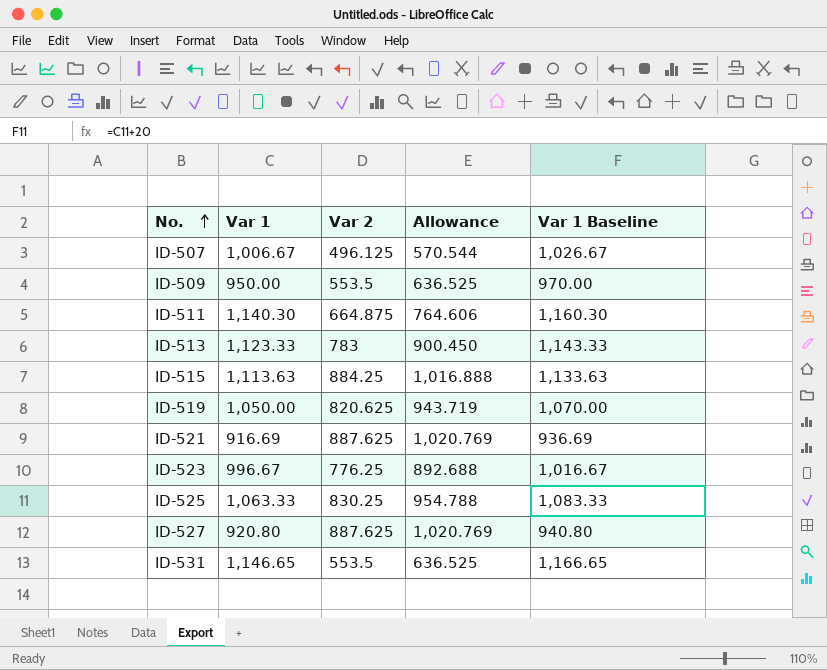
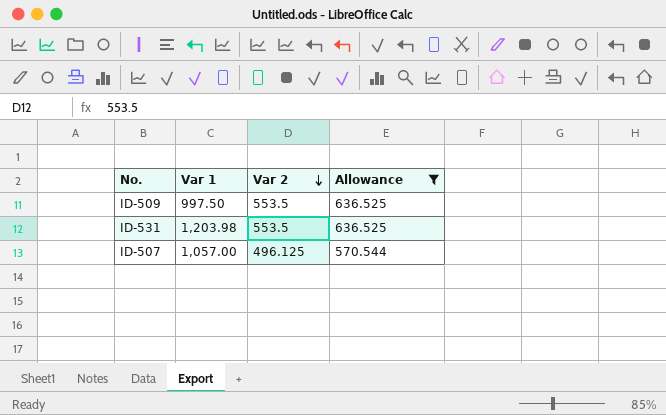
filter: none -> Allowance <= 636.525
row order: No. ascending -> Var 2 descending
column Var 1 Baseline | formula: [Var 1] + 20 -> none
ID-509 | Var 1: 950.00 -> 997.50
ID-531 | Var 1: 1,146.65 -> 1,203.98
ID-507 | Var 1: 1,006.67 -> 1,057.00

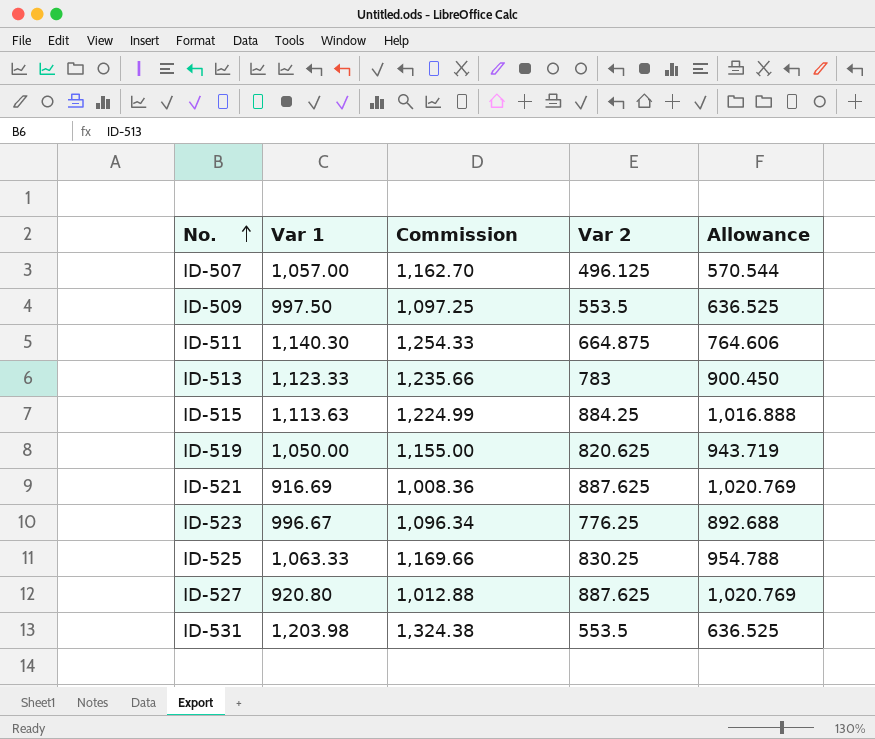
filter: Allowance <= 636.525 -> none
row order: Var 2 descending -> No. ascending
column Commission | formula: none -> [Var 1] * 1.1

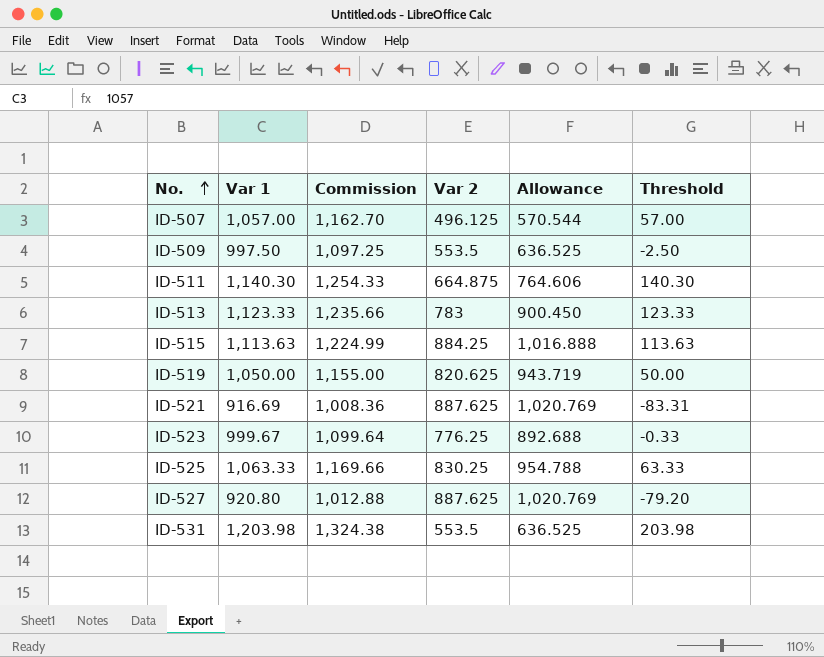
column Threshold | formula: none -> [Var 1] - 1000
ID-523 | Var 1: 996.67 -> 999.67
ID-523 | Commission: 1,096.34 -> 1,099.64

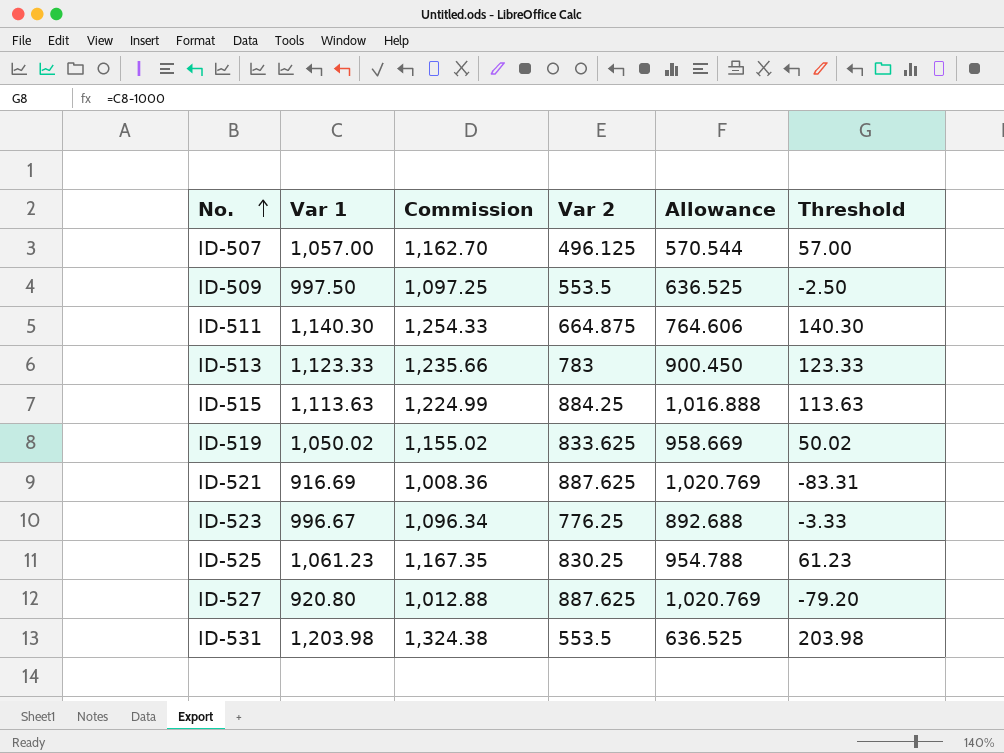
ID-519 | Var 1: 1,050.00 -> 1,050.02
ID-519 | Commission: 1,155.00 -> 1,155.02
ID-519 | Var 2: 820.625 -> 833.625
ID-519 | Allowance: 943.719 -> 958.669
ID-519 | Threshold: 50.00 -> 50.02
ID-523 | Var 1: 999.67 -> 996.67
ID-523 | Commission: 1,099.64 -> 1,096.34
ID-523 | Threshold: -0.33 -> -3.33
ID-525 | Var 1: 1,063.33 -> 1,061.23
ID-525 | Commission: 1,169.66 -> 1,167.35
ID-525 | Threshold: 63.33 -> 61.23

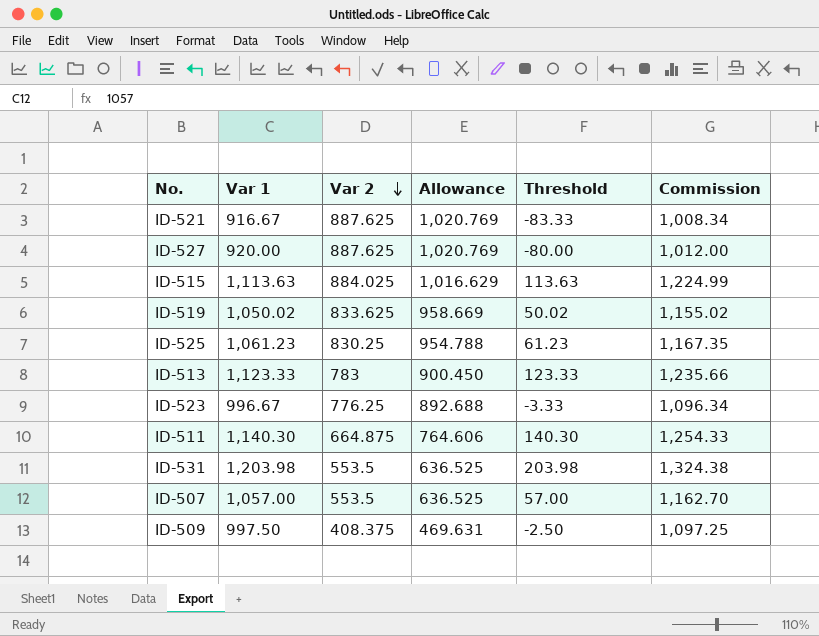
row order: No. ascending -> Var 2 descending
column Commission | position: 3 -> 6
ID-521 | Var 1: 916.69 -> 916.67
ID-521 | Threshold: -83.31 -> -83.33
ID-521 | Commission: 1,008.36 -> 1,008.34
ID-527 | Var 1: 920.80 -> 920.00
ID-527 | Threshold: -79.20 -> -80.00
ID-527 | Commission: 1,012.88 -> 1,012.00
ID-515 | Var 2: 884.25 -> 884.025
ID-515 | Allowance: 1,016.888 -> 1,016.629
ID-507 | Var 2: 496.125 -> 553.5
ID-507 | Allowance: 570.544 -> 636.525
ID-509 | Var 2: 553.5 -> 408.375
ID-509 | Allowance: 636.525 -> 469.631

